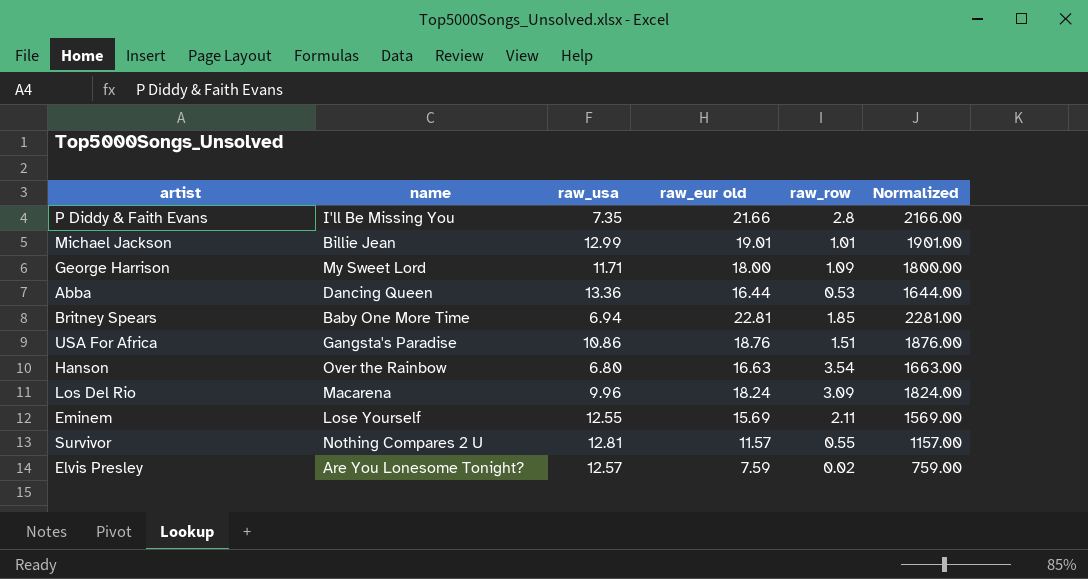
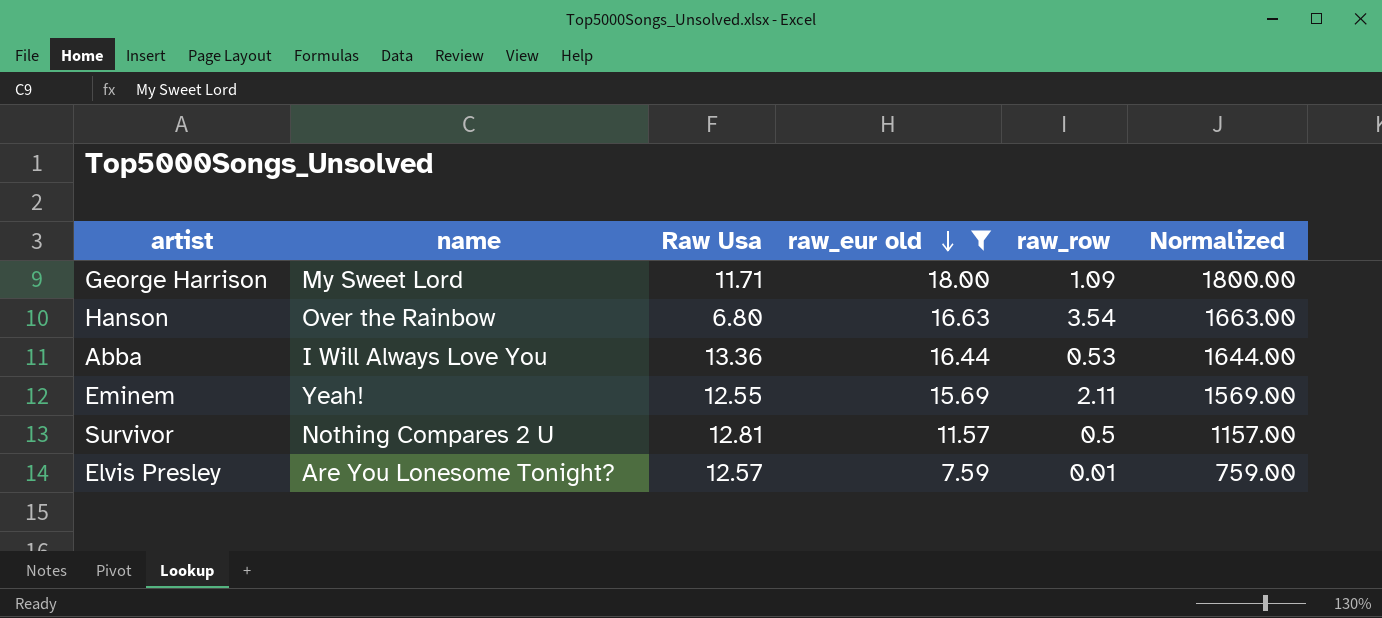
filter: none -> raw_eur old <= 18.00
row order: none -> raw_eur old descending
column name: raw_usa -> Raw Usa
Abba | name: Dancing Queen -> I Will Always Love You
Eminem | name: Lose Yourself -> Yeah!
Survivor | raw_row: 0.55 -> 0.5
Elvis Presley | raw_row: 0.02 -> 0.01

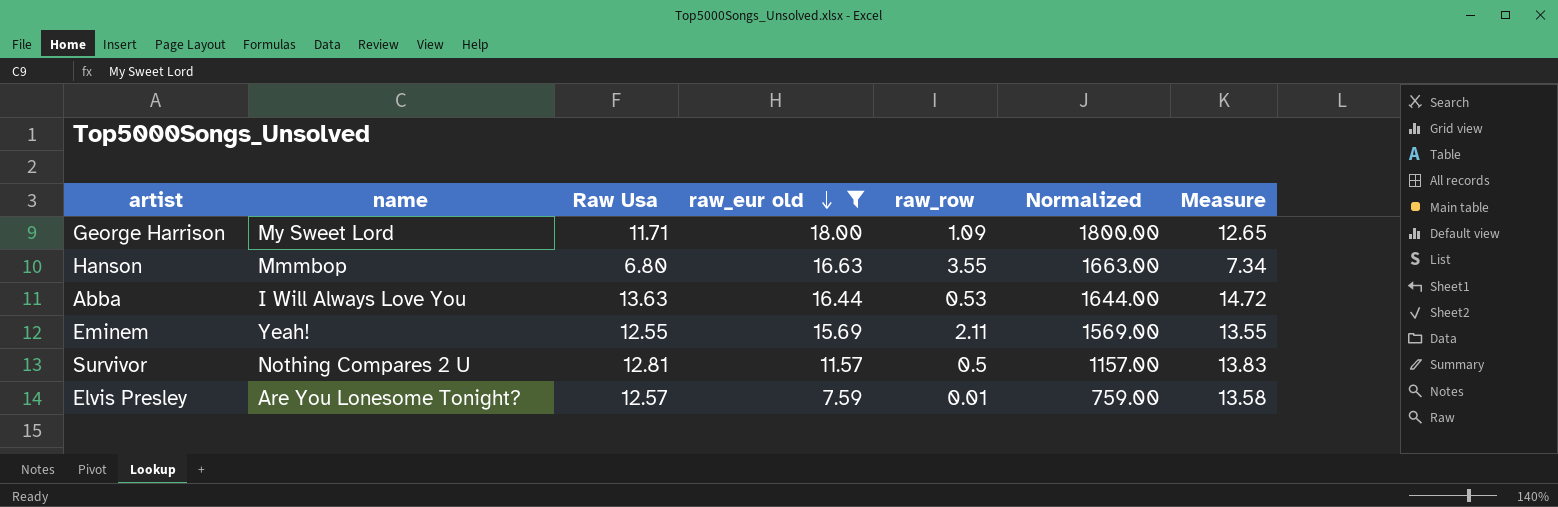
column Measure | formula: none -> [Raw Usa] * 1.08
Hanson | name: Over the Rainbow -> Mmmbop
Hanson | raw_row: 3.54 -> 3.55
Abba | Raw Usa: 13.36 -> 13.63

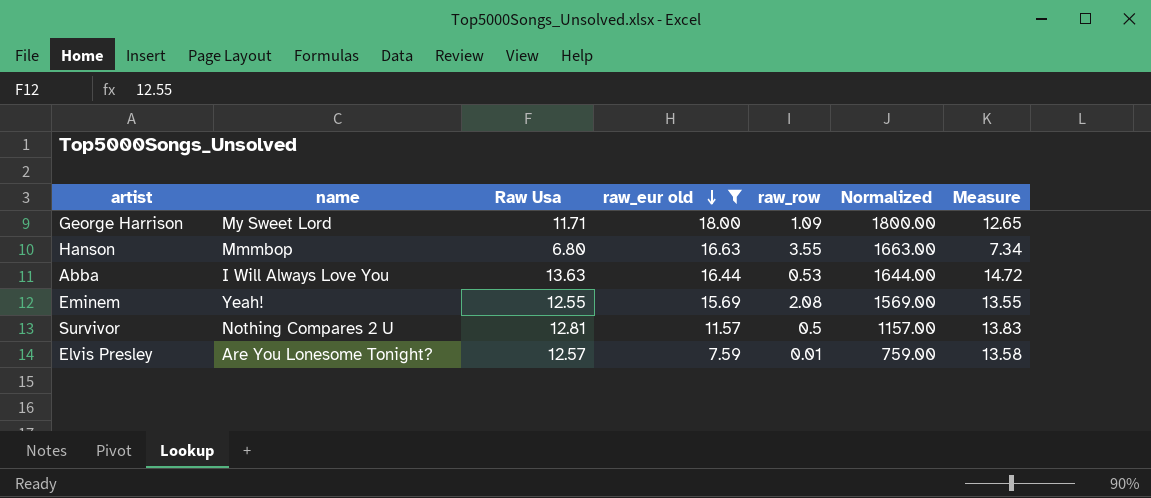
Eminem | raw_row: 2.11 -> 2.08

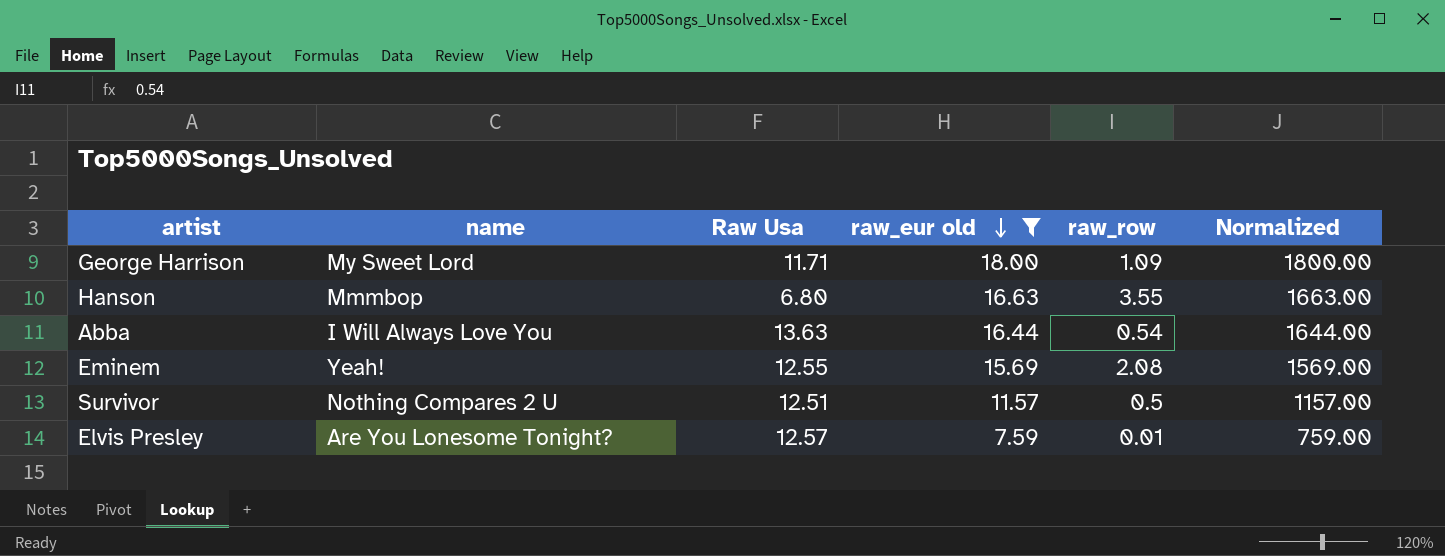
column Measure | formula: [Raw Usa] * 1.08 -> none
Abba | raw_row: 0.53 -> 0.54
Survivor | Raw Usa: 12.81 -> 12.51

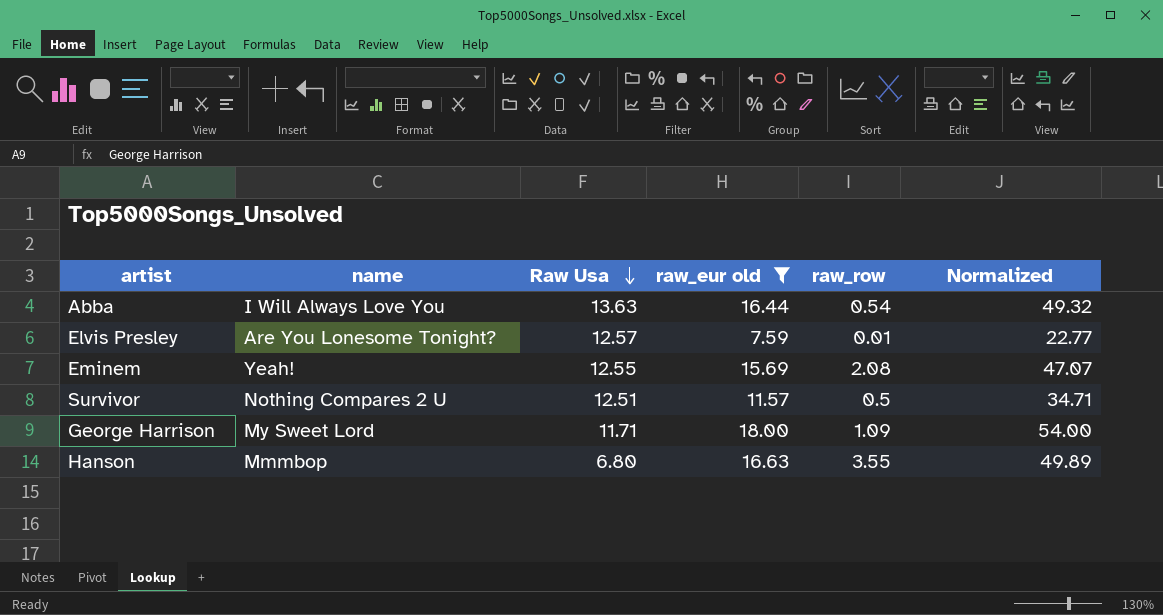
row order: raw_eur old descending -> Raw Usa descending
column Normalized | formula: [raw_eur old] * 100 -> [raw_eur old] * 3

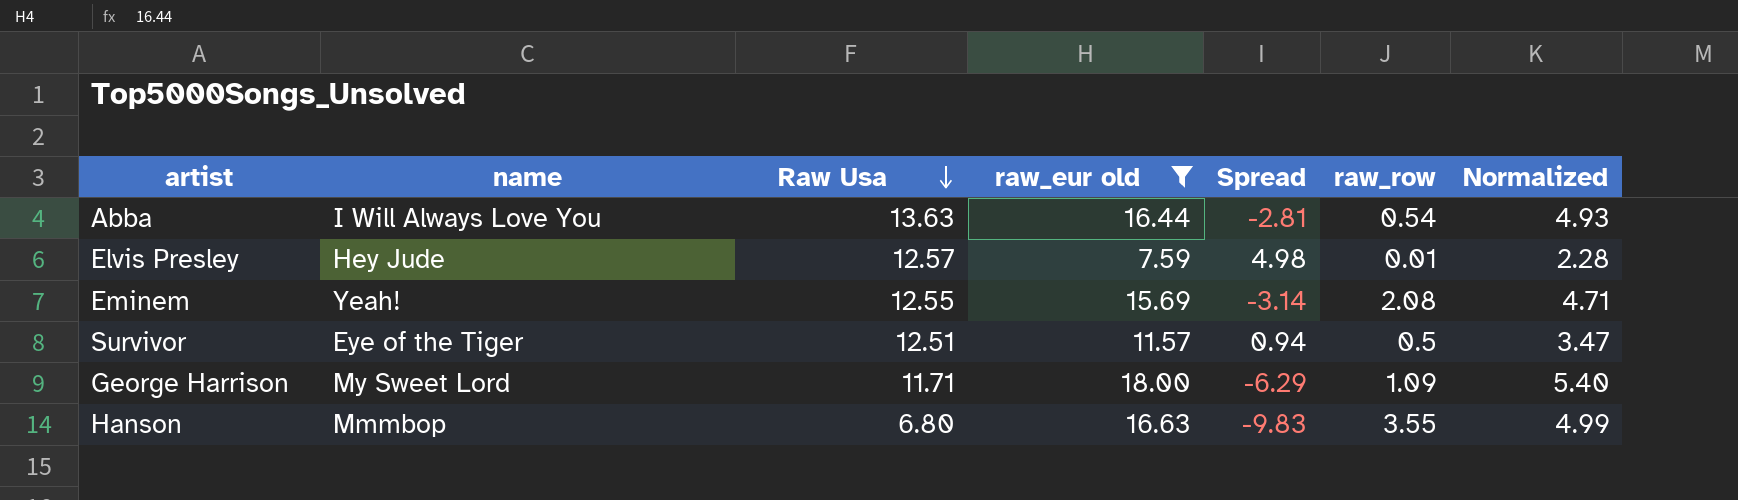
column Spread | formula: none -> [Raw Usa] - [raw_eur old]
column Normalized | formula: [raw_eur old] * 3 -> [raw_eur old] * 0.3
Elvis Presley | name: Are You Lonesome Tonight? -> Hey Jude
Survivor | name: Nothing Compares 2 U -> Eye of the Tiger

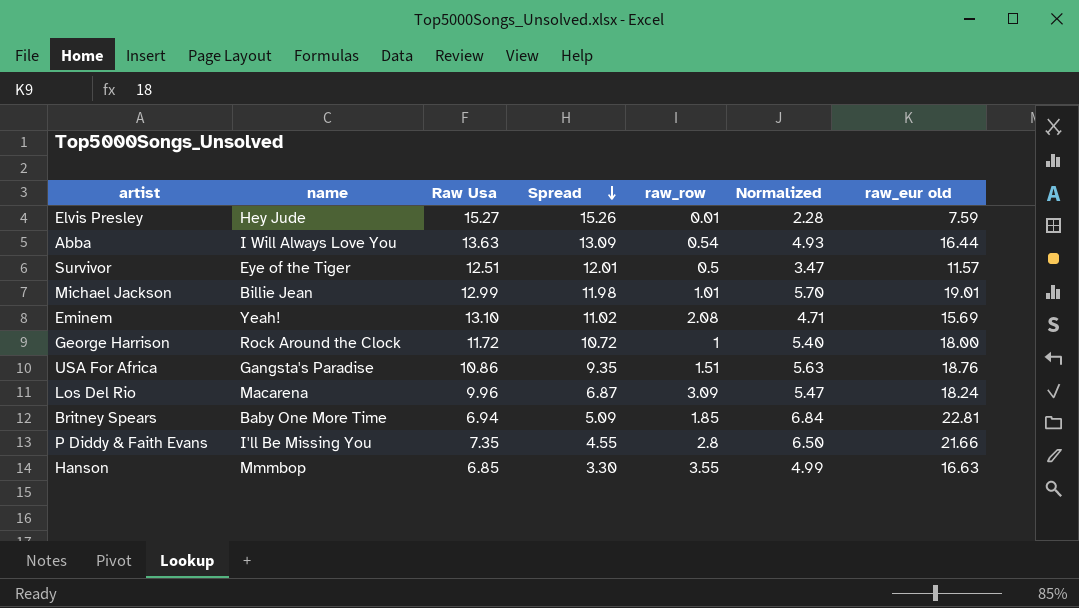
filter: raw_eur old <= 18.00 -> none
row order: Raw Usa descending -> Spread descending
column Spread | formula: [Raw Usa] - [raw_eur old] -> [Raw Usa] - [raw_row]
column raw_eur old | position: 4 -> 7
Elvis Presley | Raw Usa: 12.57 -> 15.27
Eminem | Raw Usa: 12.55 -> 13.10
George Harrison | name: My Sweet Lord -> Rock Around the Clock
George Harrison | Raw Usa: 11.71 -> 11.72
George Harrison | raw_row: 1.09 -> 1
Hanson | Raw Usa: 6.80 -> 6.85

